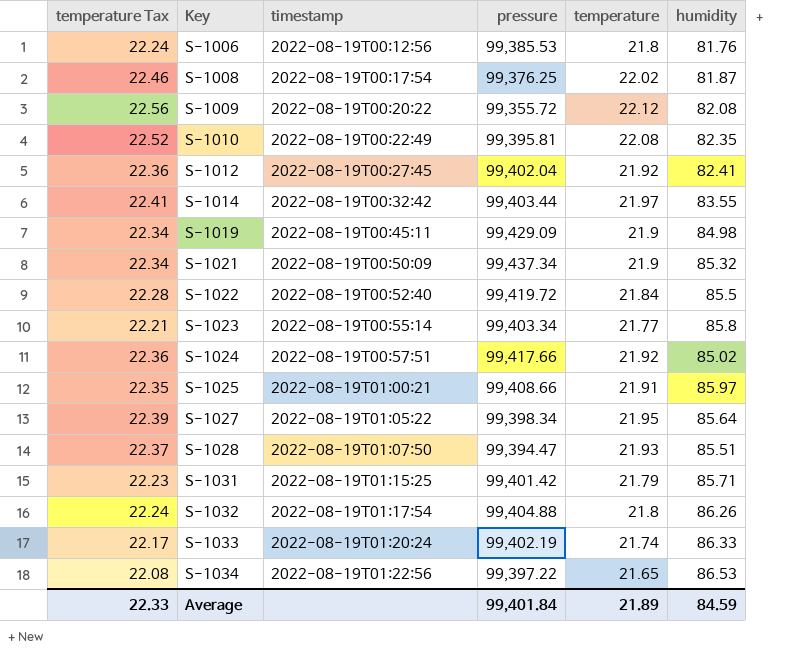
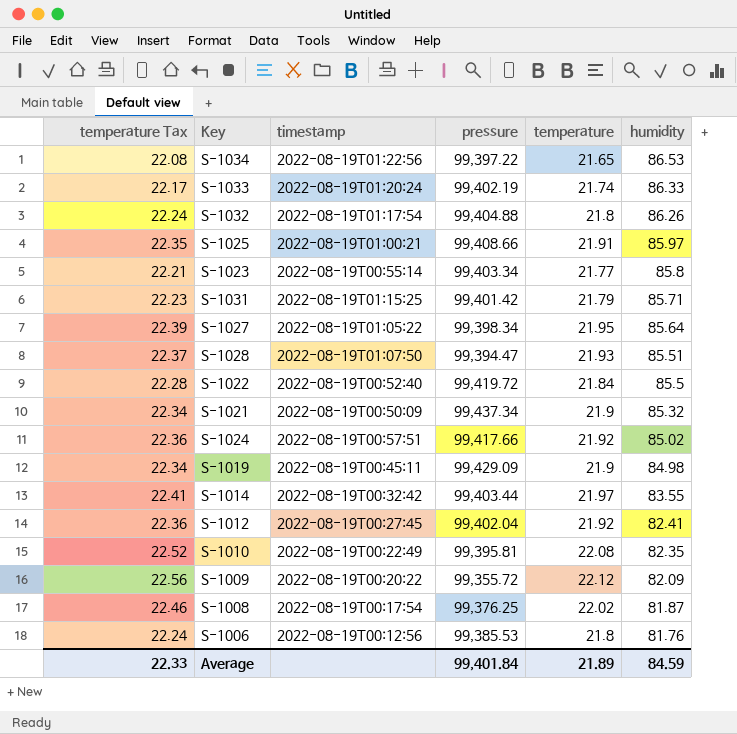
row order: Key ascending -> humidity descending
S-1009 | humidity: 82.08 -> 82.09

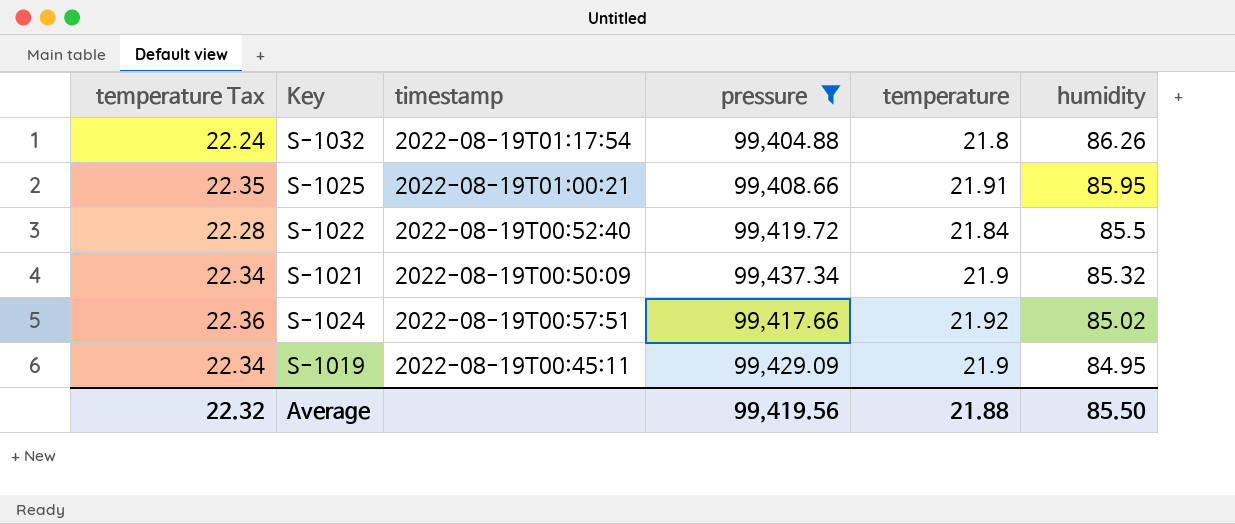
filter: none -> pressure >= 99,404.88
S-1025 | humidity: 85.97 -> 85.95
S-1019 | humidity: 84.98 -> 84.95
Average | temperature Tax: 22.33 -> 22.32
Average | pressure: 99,401.84 -> 99,419.56
Average | temperature: 21.89 -> 21.88
Average | humidity: 84.59 -> 85.50

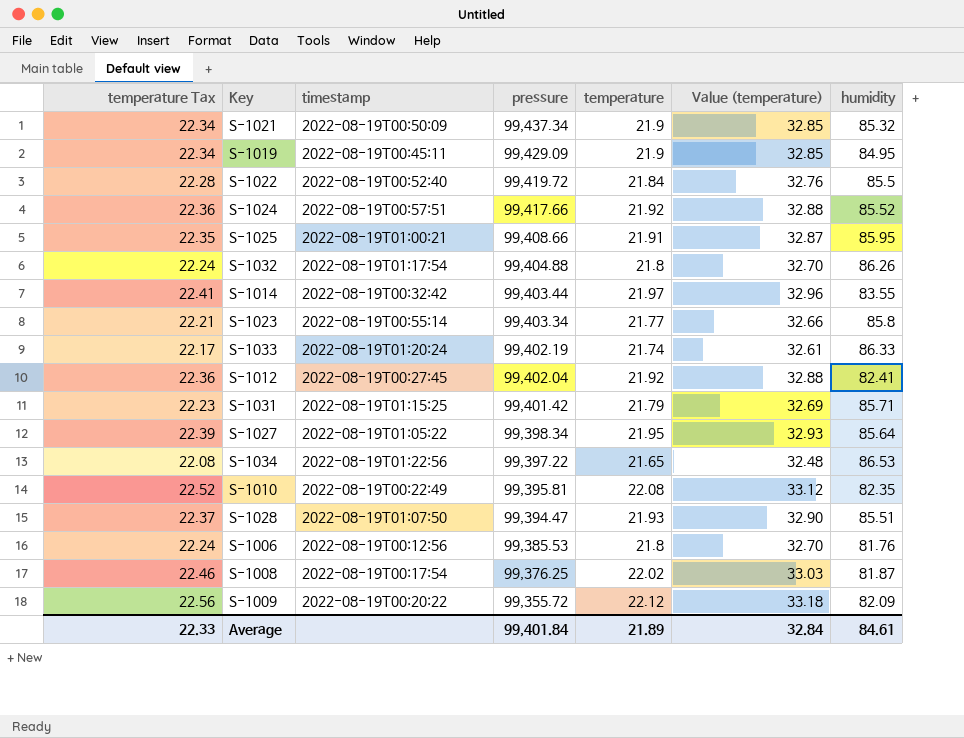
filter: pressure >= 99,404.88 -> none
row order: humidity descending -> pressure descending
column Value (temperature) | formula: none -> [temperature] * 1.5
S-1024 | humidity: 85.02 -> 85.52
Average | temperature Tax: 22.32 -> 22.33
Average | pressure: 99,419.56 -> 99,401.84
Average | temperature: 21.88 -> 21.89
Average | humidity: 85.50 -> 84.61

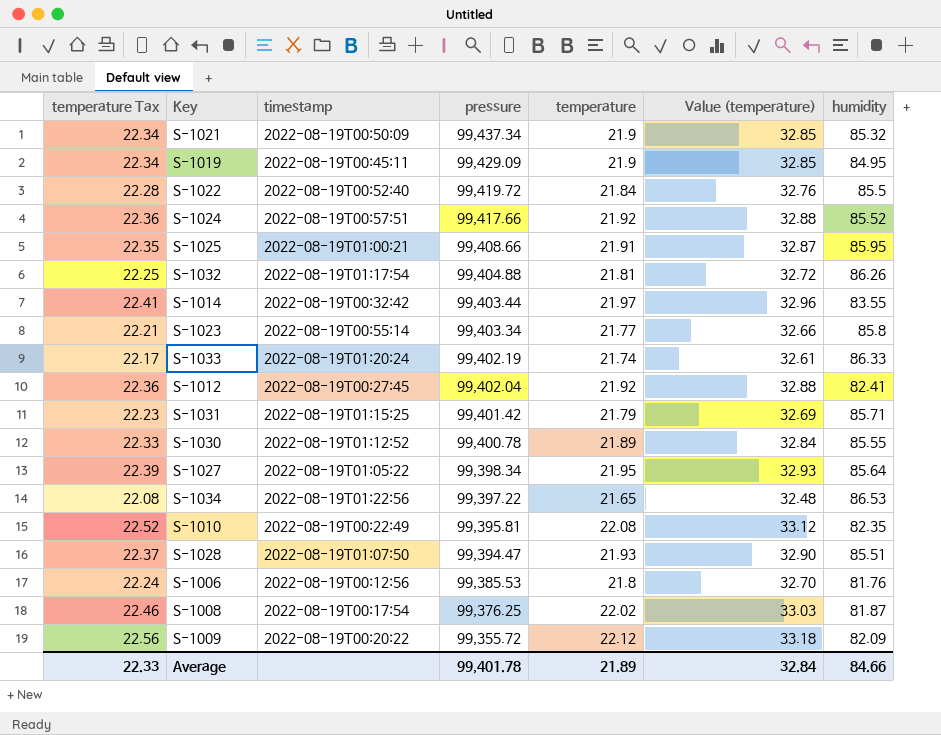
S-1032 | temperature Tax: 22.24 -> 22.25
S-1032 | temperature: 21.8 -> 21.81
S-1032 | Value (temperature): 32.70 -> 32.72
row S-1030: none -> 22.33 | 2022-08-19T01:12:52 | 99,400.78 | 21.89 | 32.84 | 85.55
Average | pressure: 99,401.84 -> 99,401.78
Average | humidity: 84.61 -> 84.66

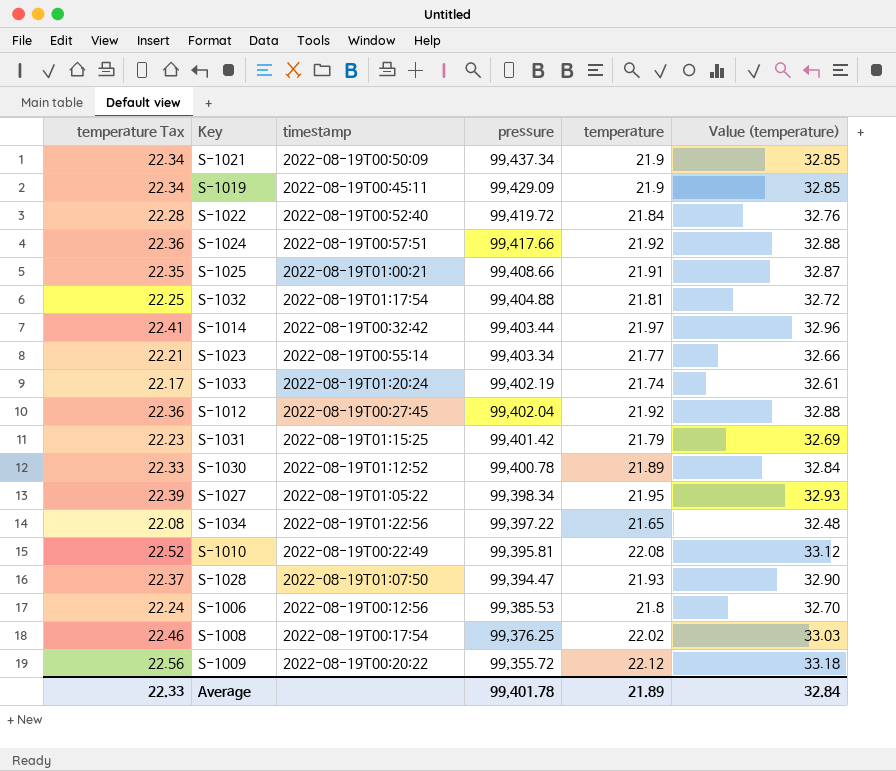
column humidity | position: 7 -> none

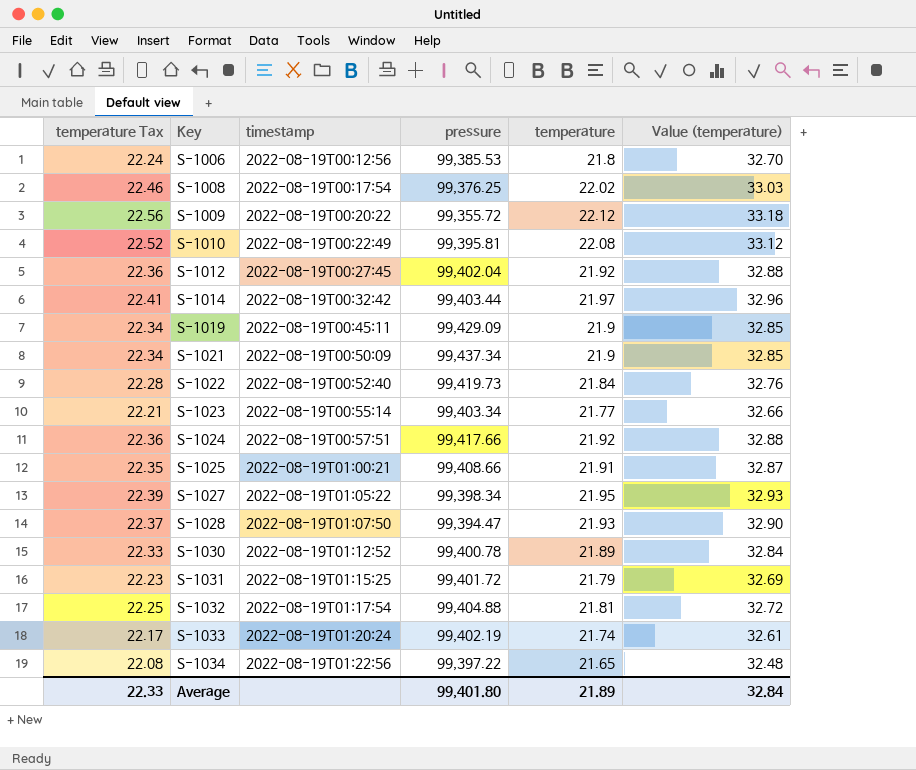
row order: pressure descending -> Key ascending
S-1022 | pressure: 99,419.72 -> 99,419.73
S-1031 | pressure: 99,401.42 -> 99,401.72
Average | pressure: 99,401.78 -> 99,401.80

